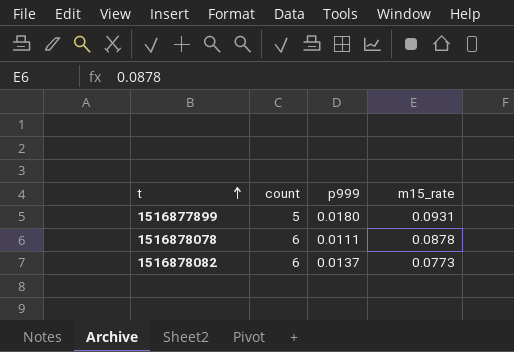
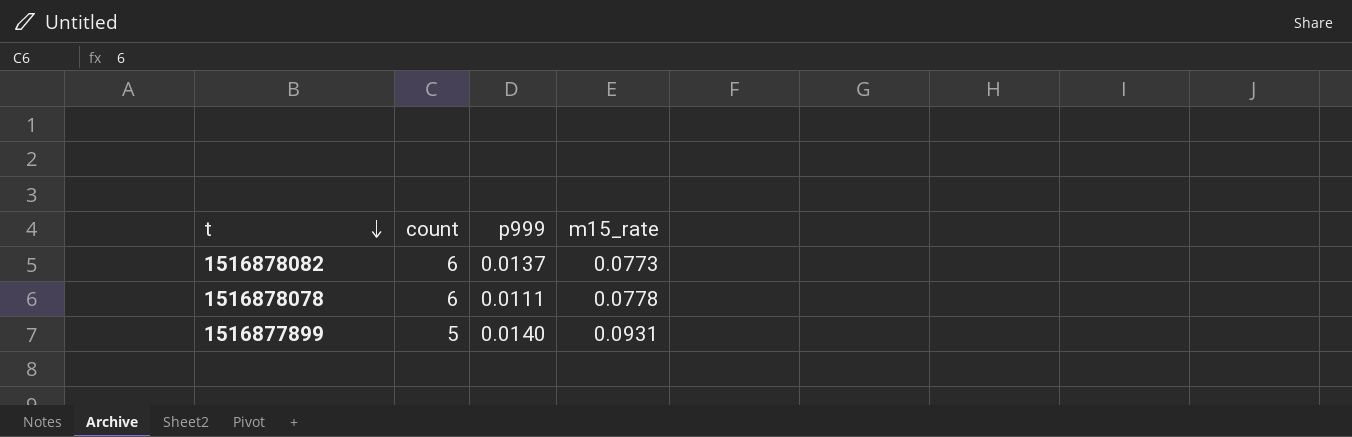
row order: t ascending -> t descending
1516878078 | m15_rate: 0.0878 -> 0.0778
1516877899 | p999: 0.0180 -> 0.0140

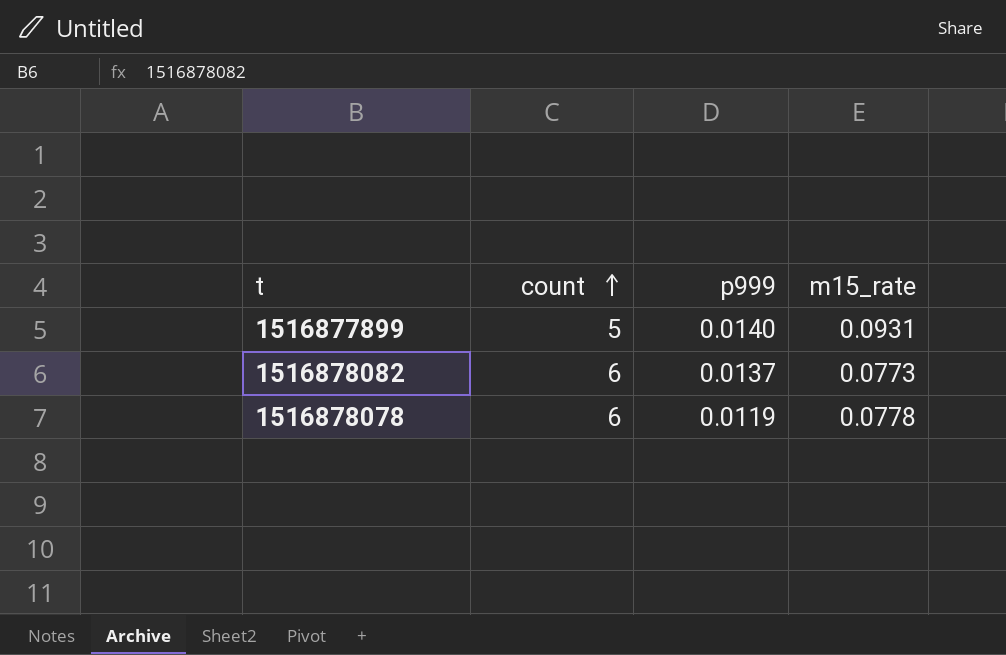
row order: t descending -> count ascending
1516878078 | p999: 0.0111 -> 0.0119

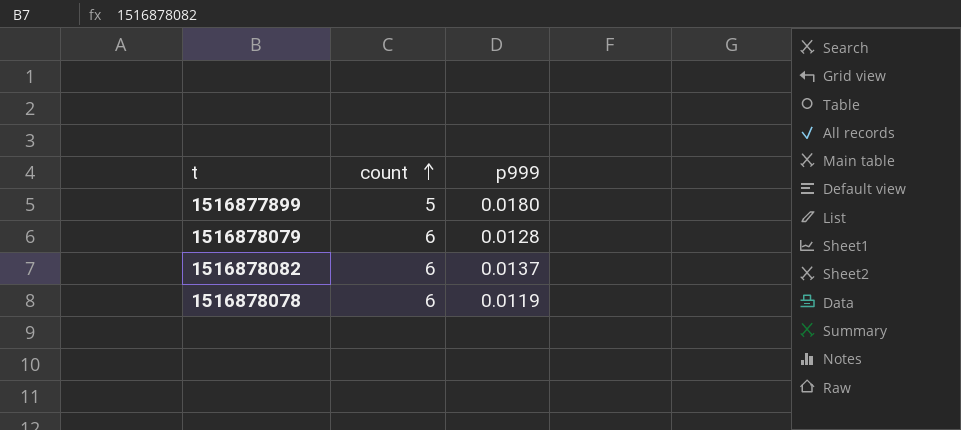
column m15_rate | position: 4 -> none
1516877899 | p999: 0.0140 -> 0.0180
row 1516878079: none -> 6 | 0.0128

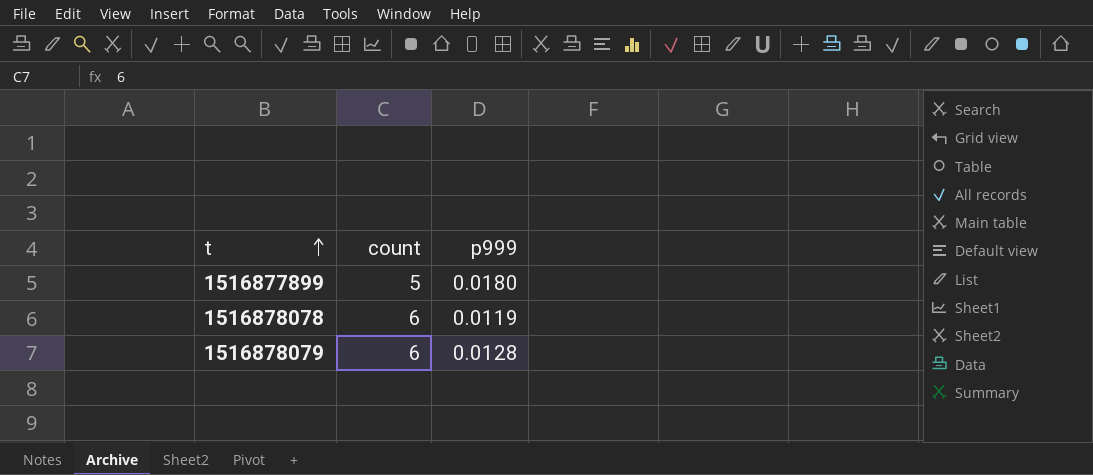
row order: count ascending -> t ascending
row 1516878082: 6 | 0.0137 -> none

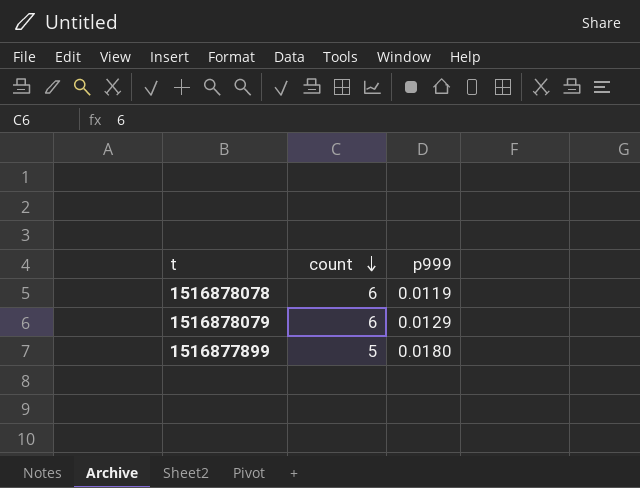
row order: t ascending -> count descending
1516878079 | p999: 0.0128 -> 0.0129

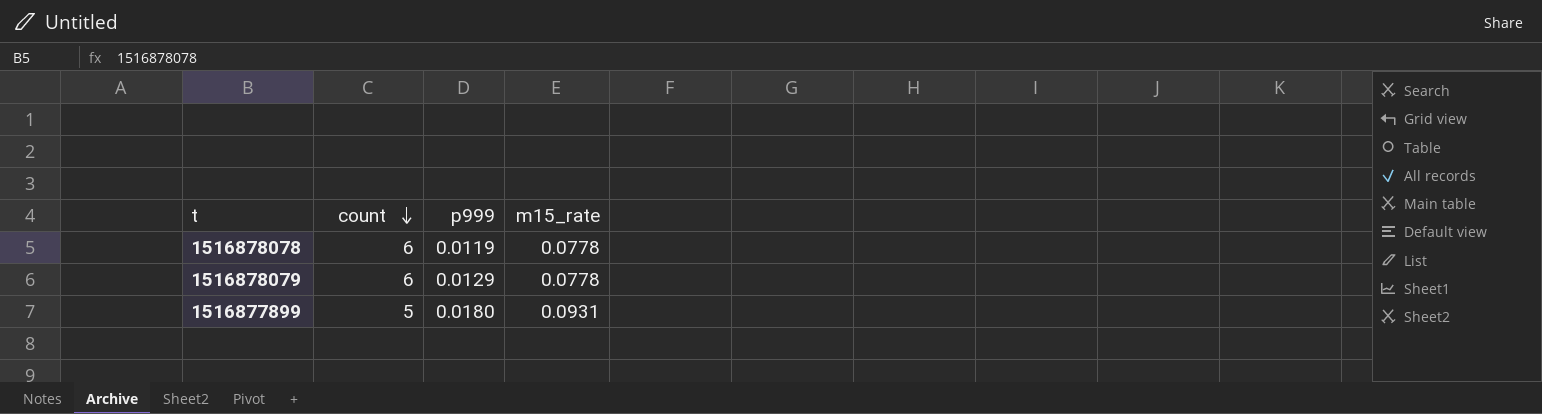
column m15_rate | position: none -> 4

